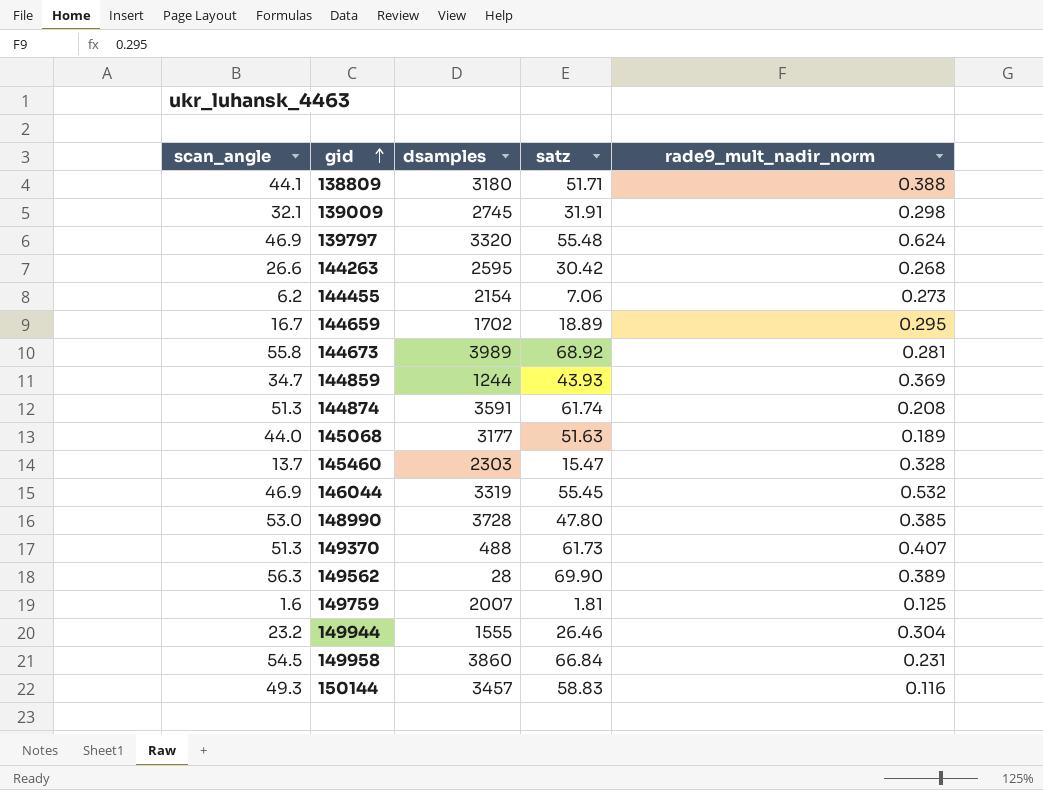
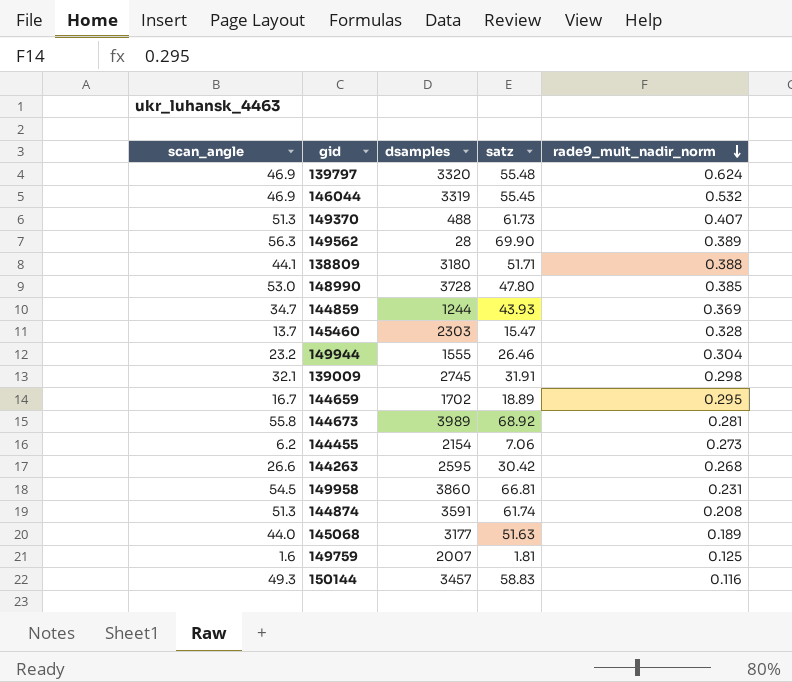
row order: gid ascending -> rade9_mult_nadir_norm descending
149958 | satz: 66.84 -> 66.81

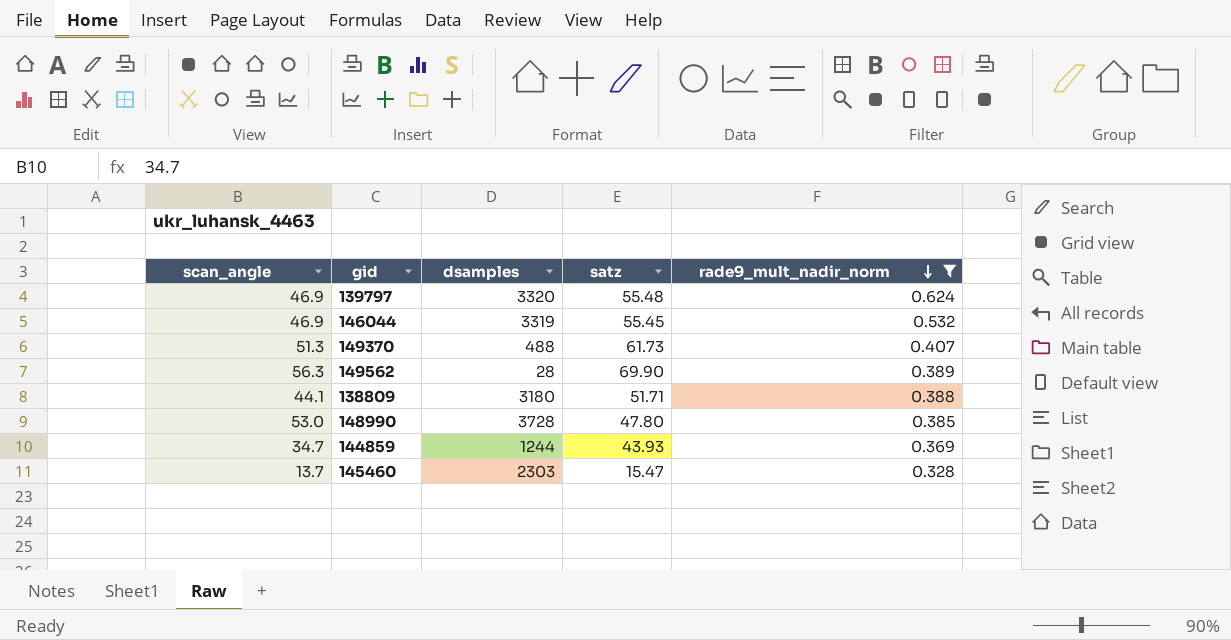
filter: none -> rade9_mult_nadir_norm >= 0.328

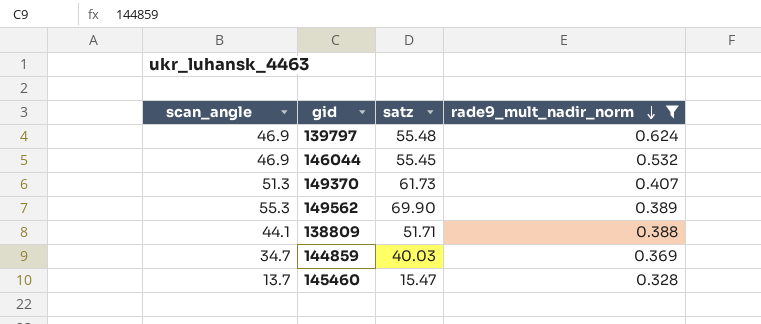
column dsamples | position: 3 -> none
row 148990: 53.0 | 3728 | 47.80 | 0.385 -> none
149562 | scan_angle: 56.3 -> 55.3
144859 | satz: 43.93 -> 40.03

